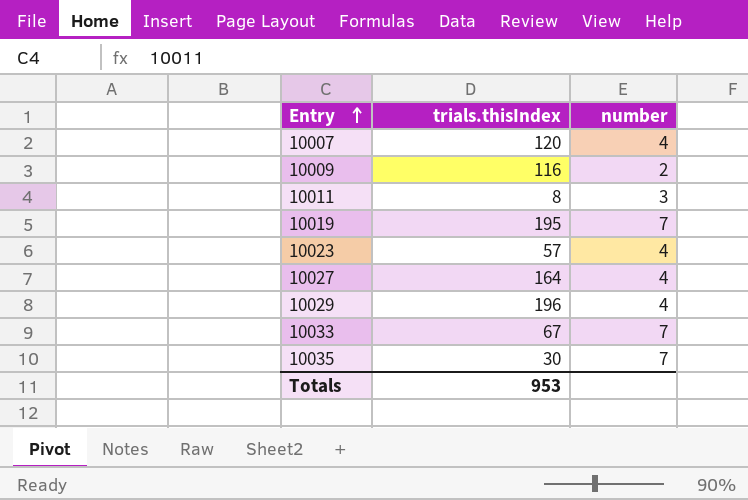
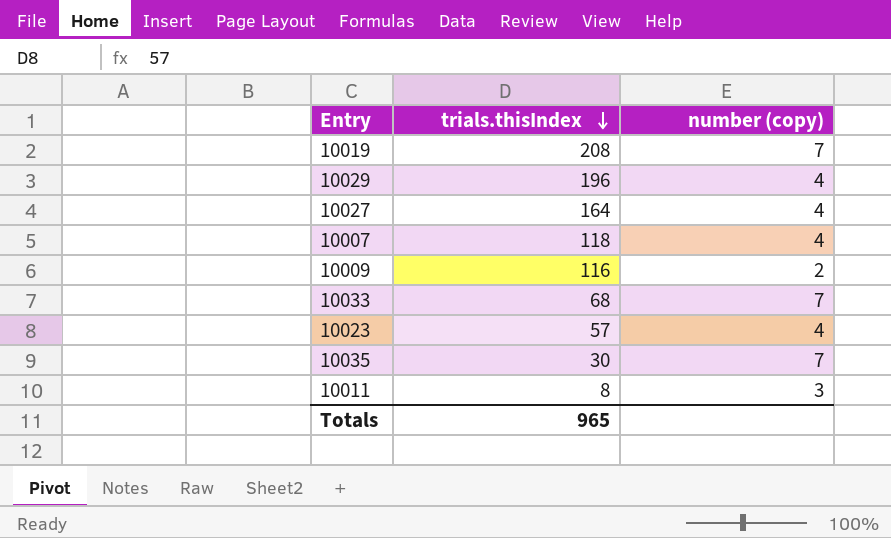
row order: Entry ascending -> trials.thisIndex descending
column name: number -> number (copy)
10019 | trials.thisIndex: 195 -> 208
10007 | trials.thisIndex: 120 -> 118
10033 | trials.thisIndex: 67 -> 68
Totals | trials.thisIndex: 953 -> 965

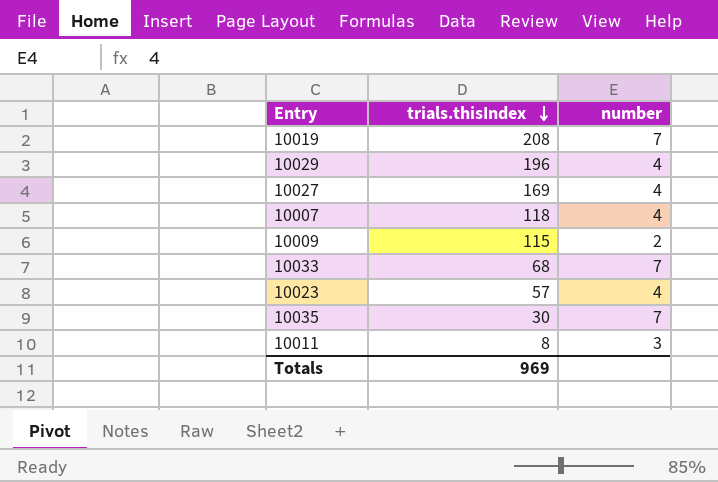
column name: number (copy) -> number
10027 | trials.thisIndex: 164 -> 169
10009 | trials.thisIndex: 116 -> 115
Totals | trials.thisIndex: 965 -> 969

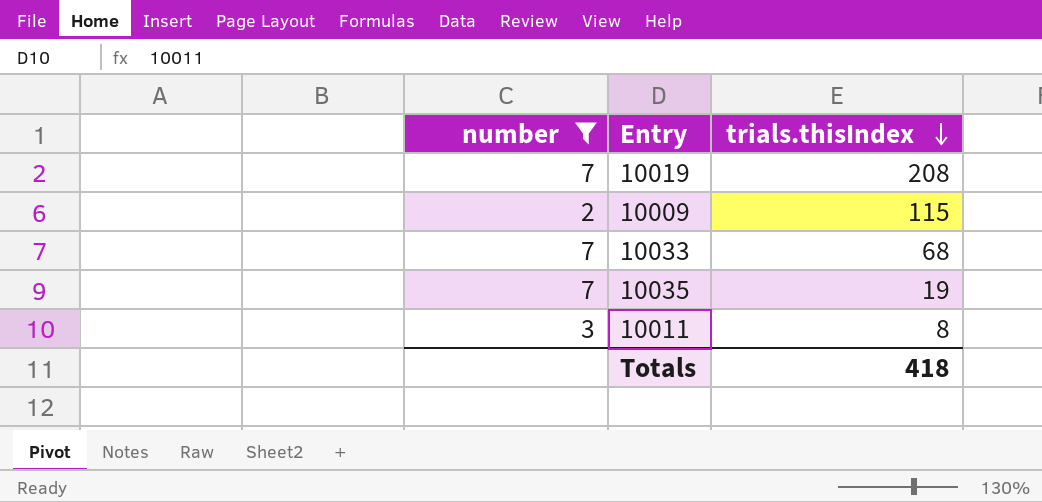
filter: none -> number != 4
column number | position: 3 -> 1
10035 | trials.thisIndex: 30 -> 19
Totals | trials.thisIndex: 969 -> 418

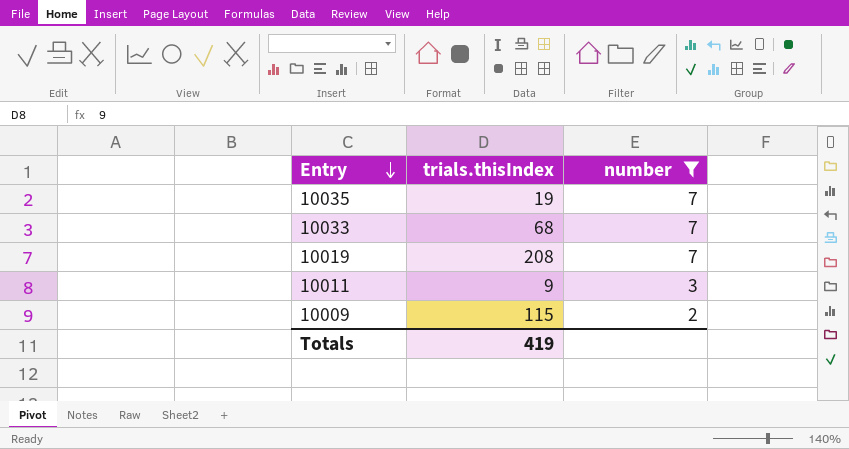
row order: trials.thisIndex descending -> Entry descending
column number | position: 1 -> 3
10011 | trials.thisIndex: 8 -> 9
Totals | trials.thisIndex: 418 -> 419

